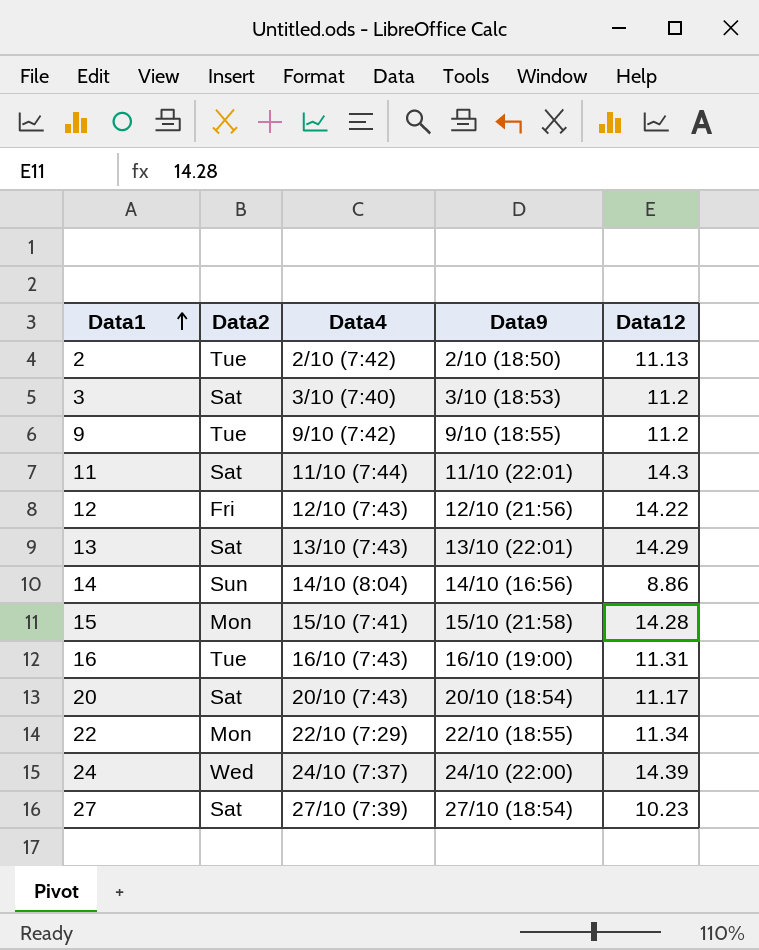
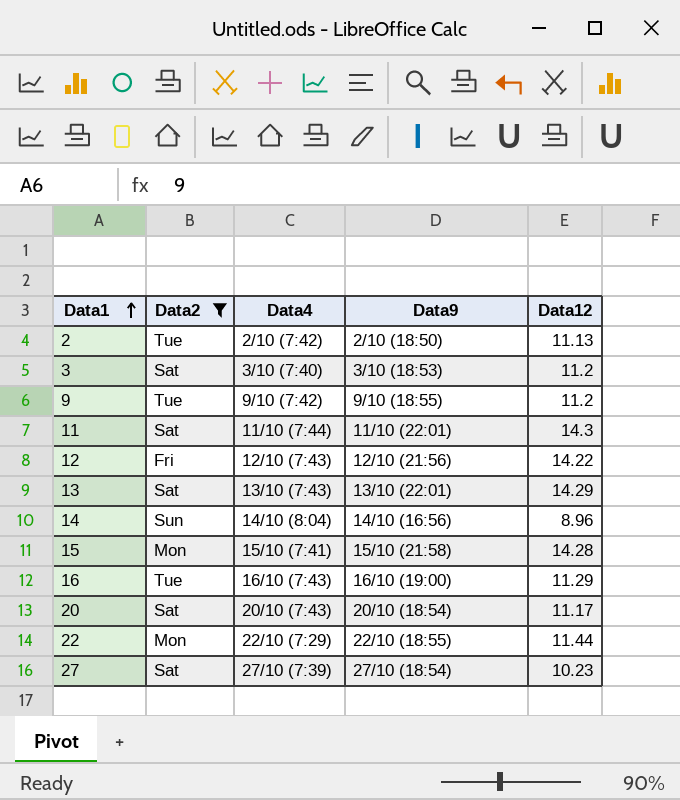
filter: none -> Data2 != Wed
14 | Data12: 8.86 -> 8.96
16 | Data12: 11.31 -> 11.29
22 | Data12: 11.34 -> 11.44

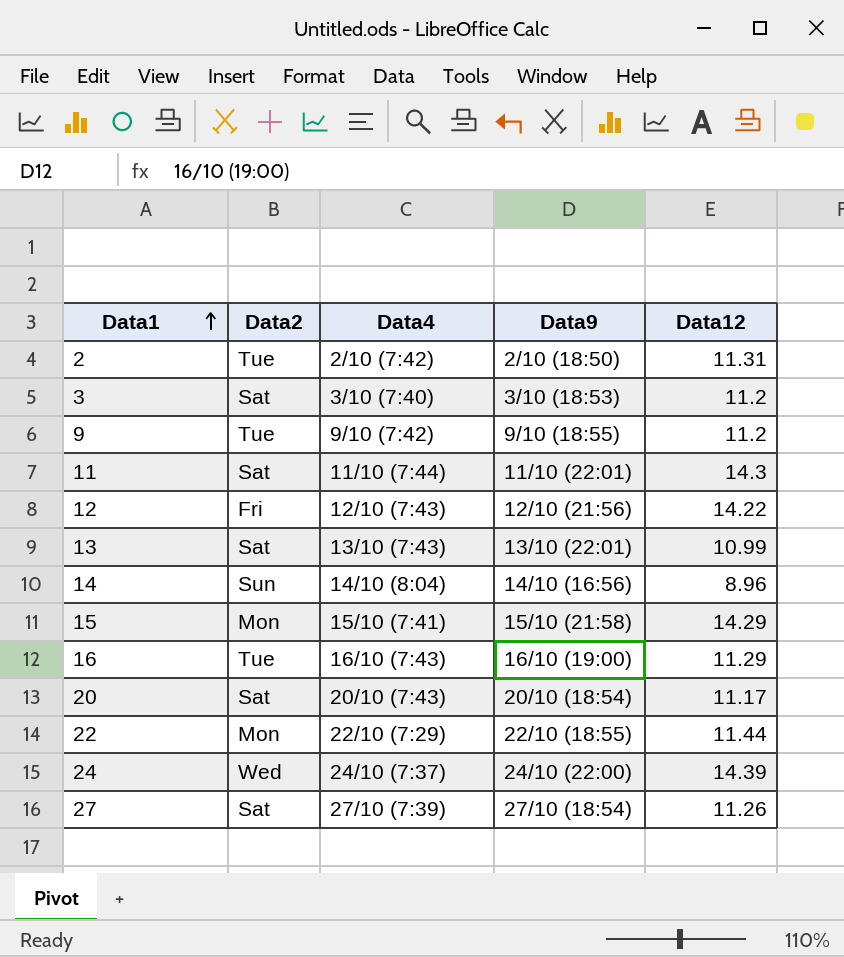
filter: Data2 != Wed -> none
2 | Data12: 11.13 -> 11.31
13 | Data12: 14.29 -> 10.99
15 | Data12: 14.28 -> 14.29
27 | Data12: 10.23 -> 11.26

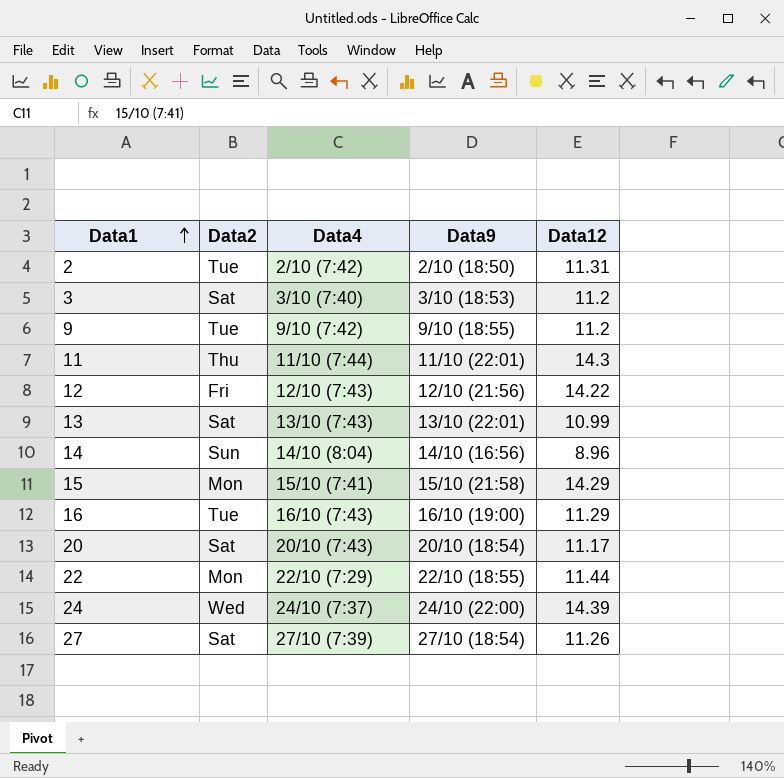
11 | Data2: Sat -> Thu

